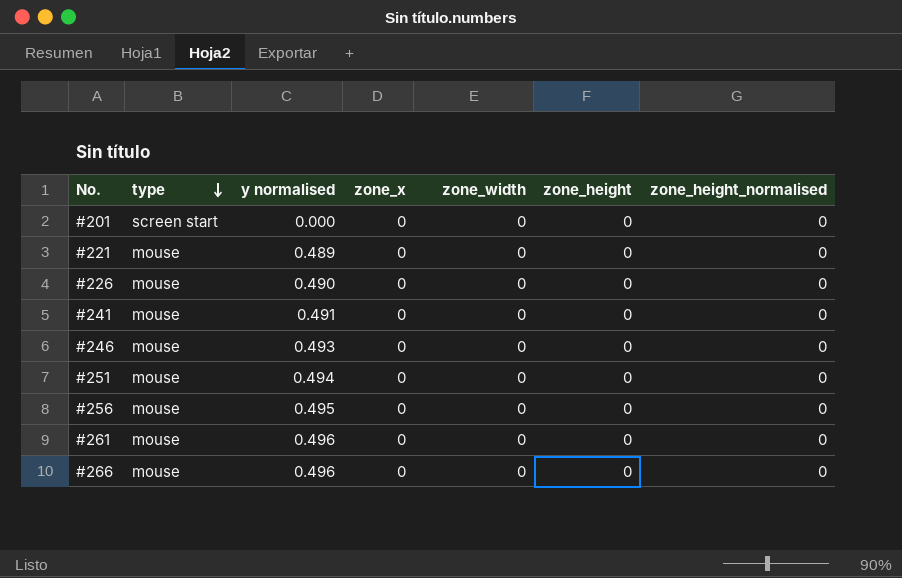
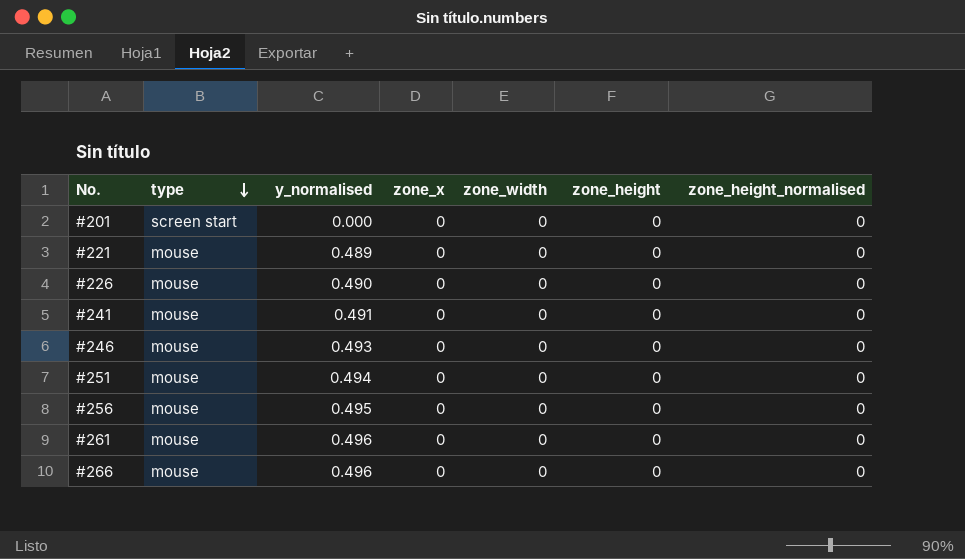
column name: y normalised -> y_normalised

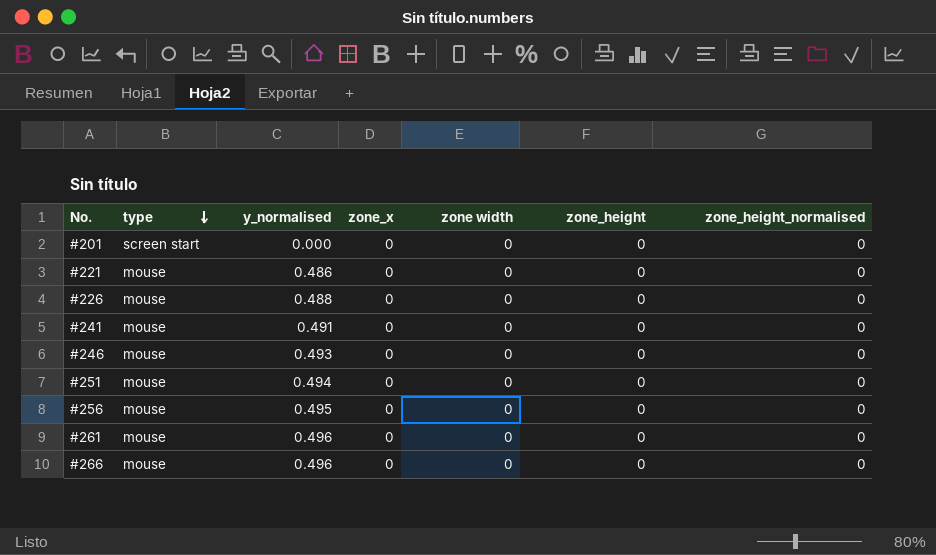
column name: zone_width -> zone width
#221 | y_normalised: 0.489 -> 0.486
#226 | y_normalised: 0.490 -> 0.488

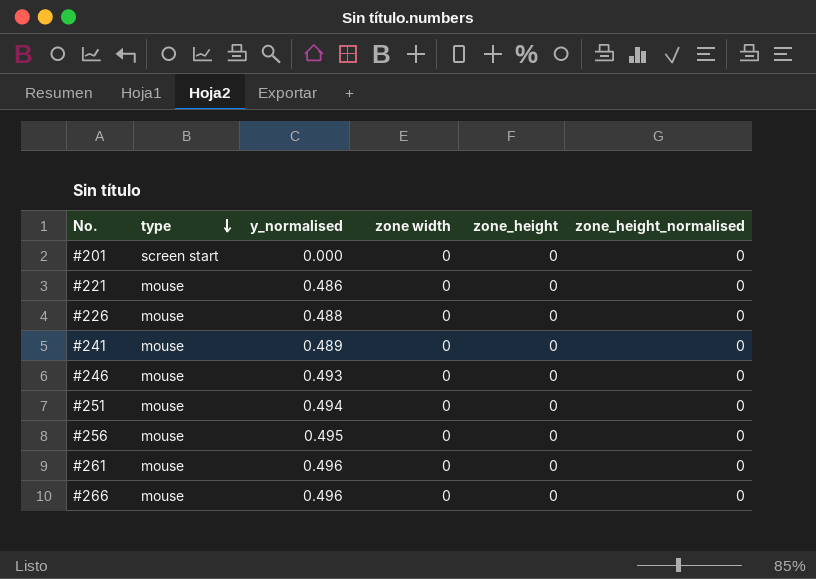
column zone_x | position: 4 -> none
#241 | y_normalised: 0.491 -> 0.489

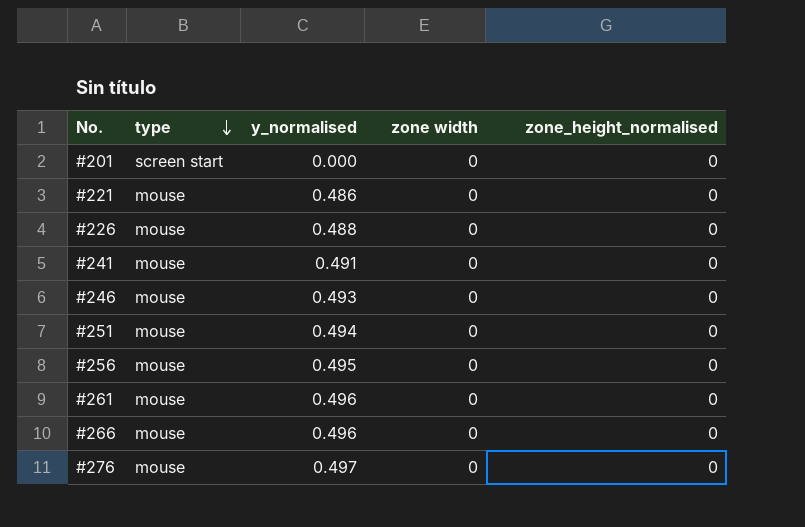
column zone_height | position: 5 -> none
#241 | y_normalised: 0.489 -> 0.491
row #276: none -> mouse | 0.497 | 0 | 0

